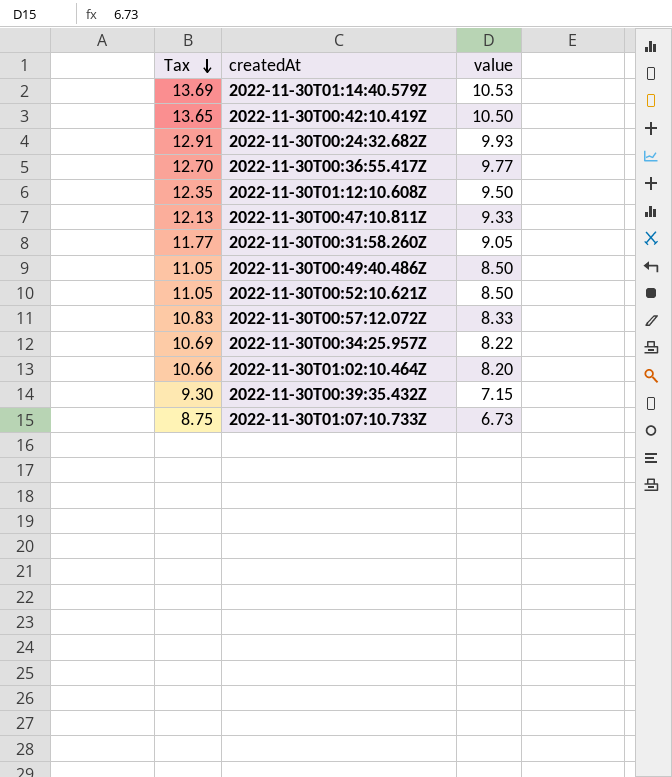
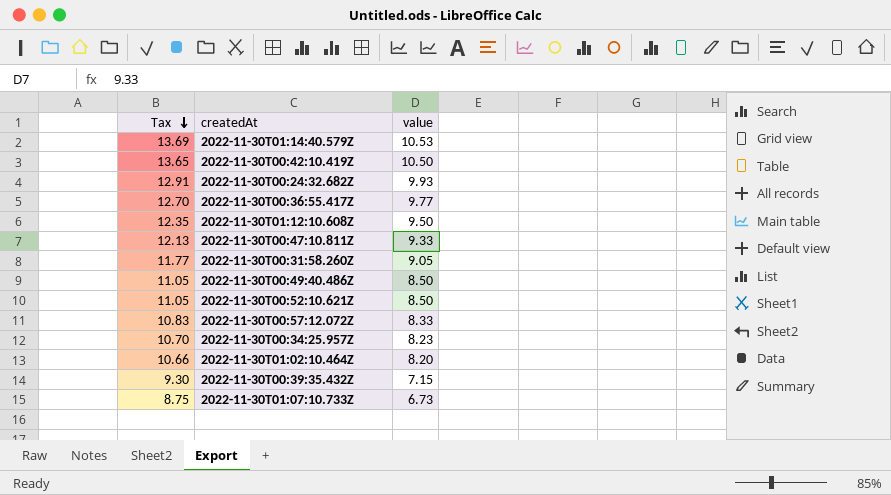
2022-11-30T00:34:25.957Z | Tax: 10.69 -> 10.70
2022-11-30T00:34:25.957Z | value: 8.22 -> 8.23

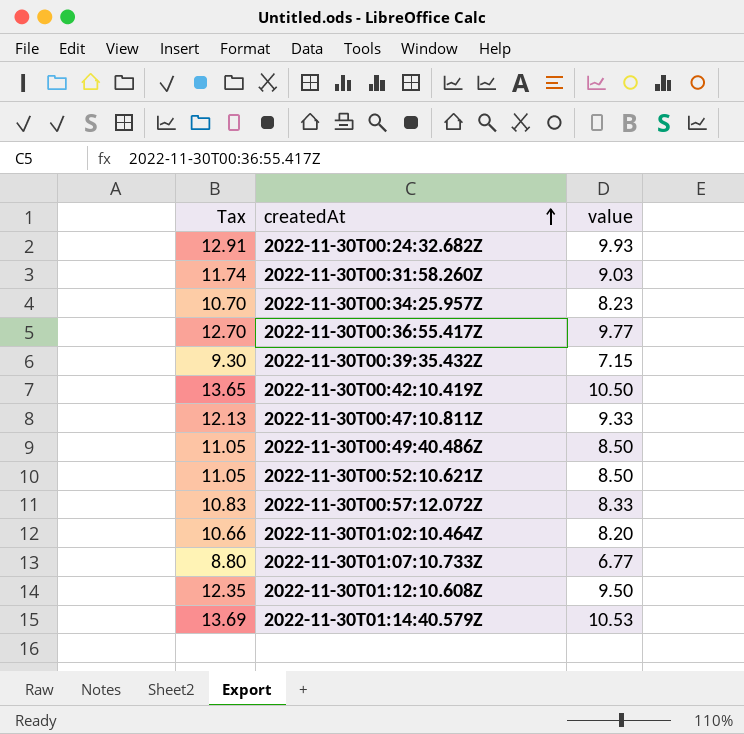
row order: Tax descending -> createdAt ascending
2022-11-30T00:31:58.260Z | Tax: 11.77 -> 11.74
2022-11-30T00:31:58.260Z | value: 9.05 -> 9.03
2022-11-30T01:07:10.733Z | Tax: 8.75 -> 8.80
2022-11-30T01:07:10.733Z | value: 6.73 -> 6.77

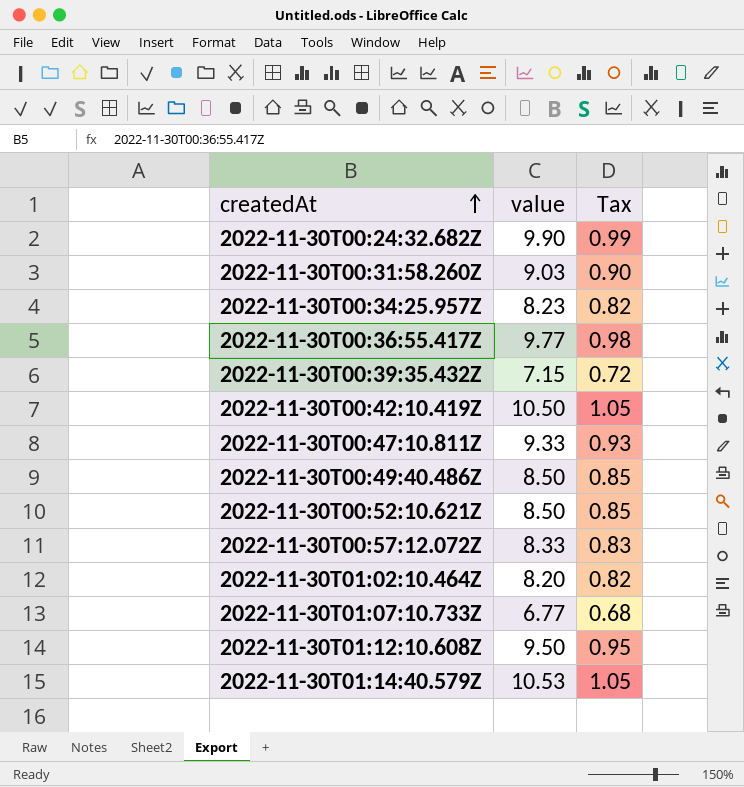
column Tax | formula: [value] * 1.3 -> [value] * 0.1
column Tax | position: 1 -> 3
2022-11-30T00:24:32.682Z | value: 9.93 -> 9.90

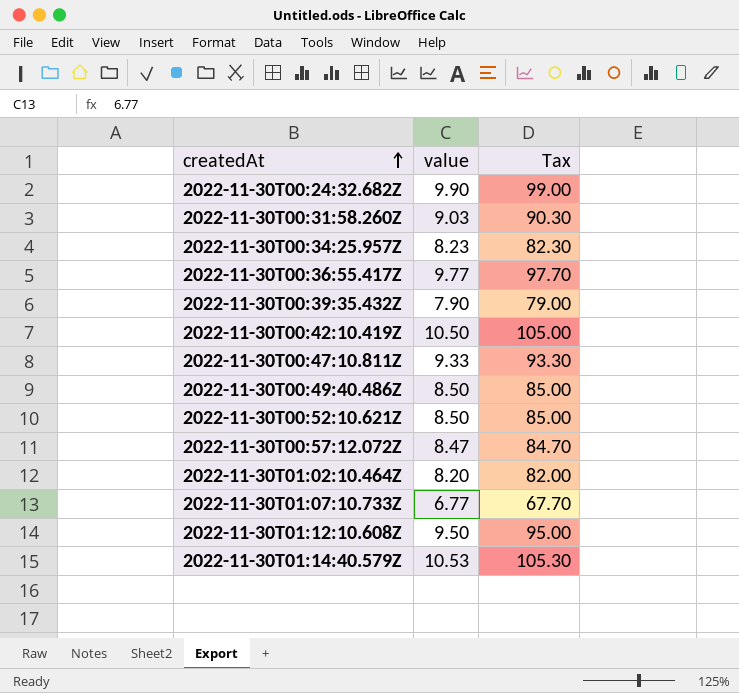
column Tax | formula: [value] * 0.1 -> [value] * 10
2022-11-30T00:39:35.432Z | value: 7.15 -> 7.90
2022-11-30T00:57:12.072Z | value: 8.33 -> 8.47

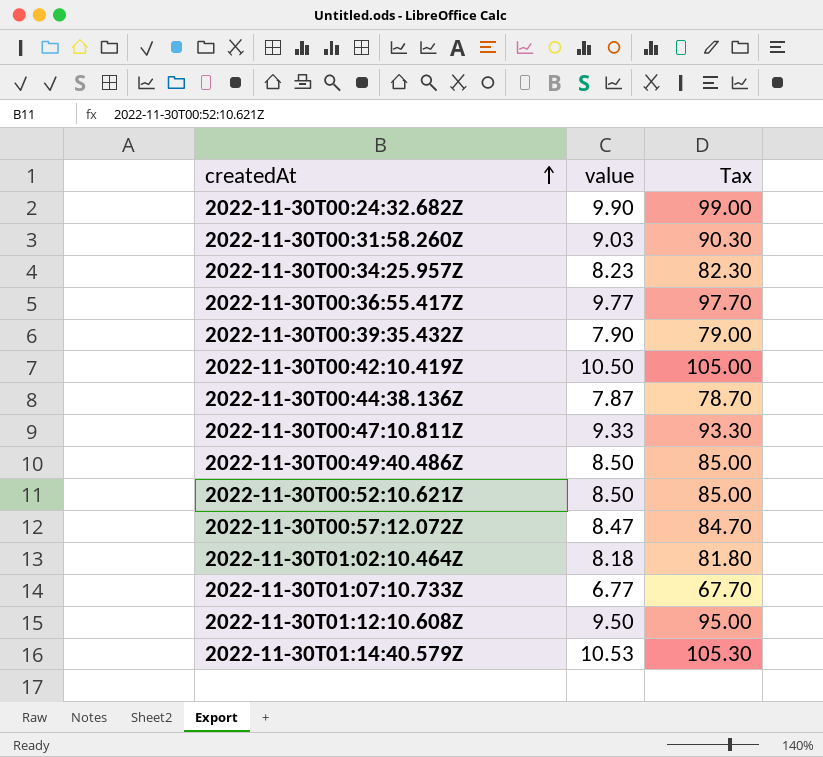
row 2022-11-30T00:44:38.136Z: none -> 7.87 | 78.70
2022-11-30T01:02:10.464Z | value: 8.20 -> 8.18
2022-11-30T01:02:10.464Z | Tax: 82.00 -> 81.80

